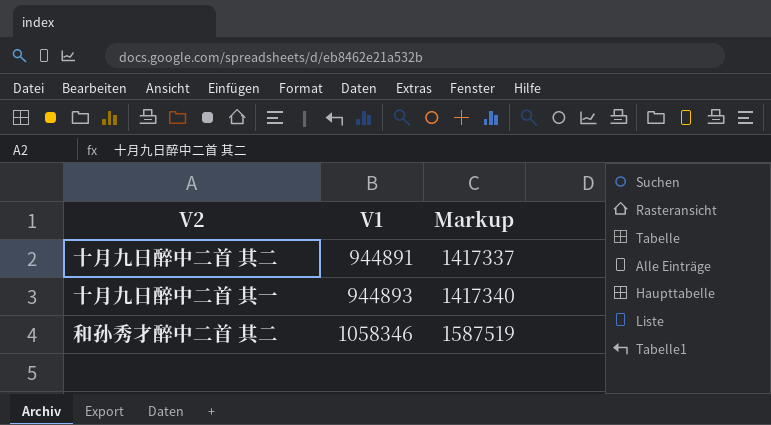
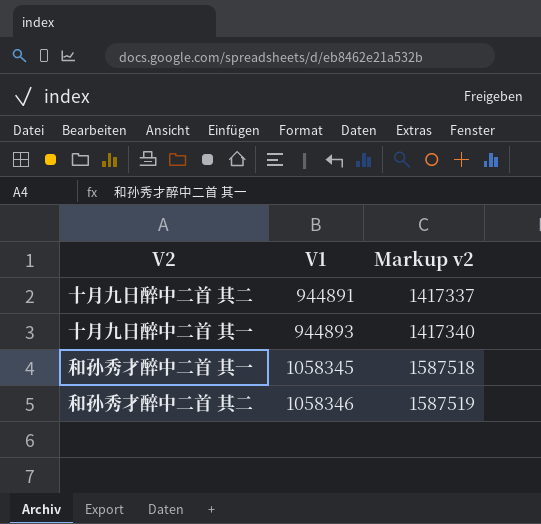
column name: Markup -> Markup v2
row 和孙秀才醉中二首 其一: none -> 1058345 | 1587518

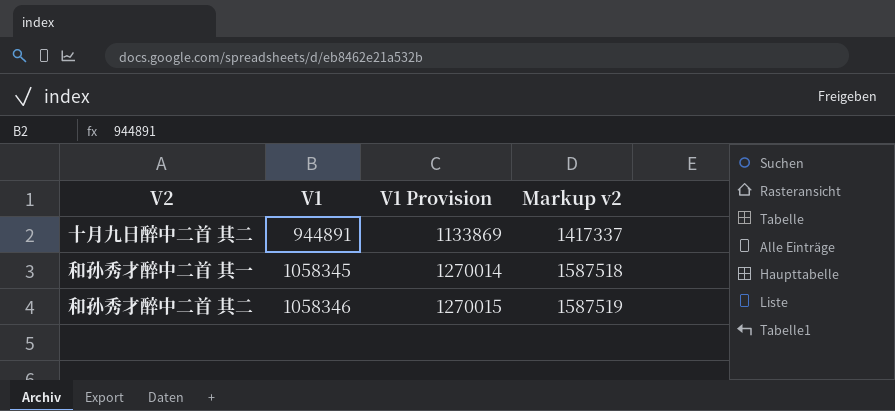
column V1 Provision | formula: none -> [V1] * 1.2
row 十月九日醉中二首 其一: 944893 | 1417340 -> none

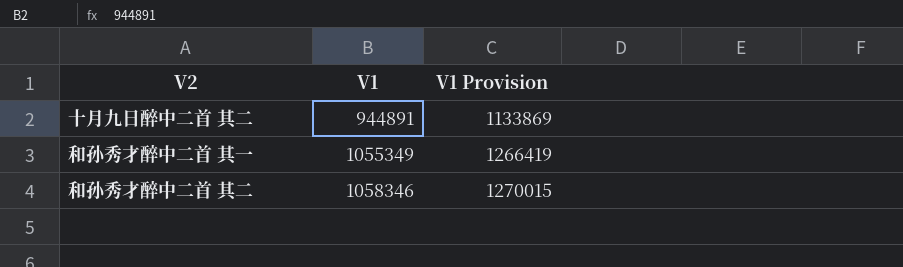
column Markup v2 | formula: [V1] * 1.5 -> none
和孙秀才醉中二首 其一 | V1: 1058345 -> 1055349
和孙秀才醉中二首 其一 | V1 Provision: 1270014 -> 1266419

